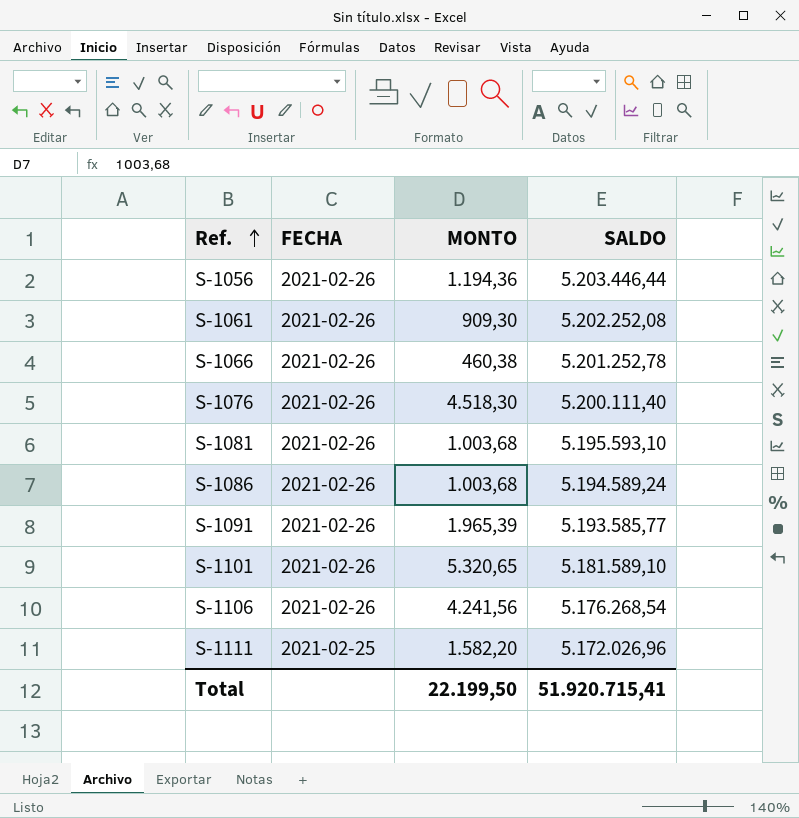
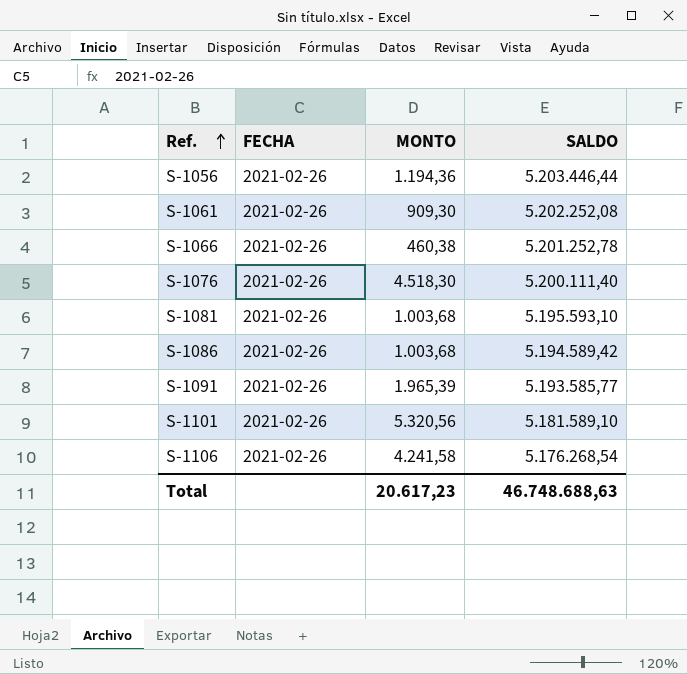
row S-1111: 2021-02-25 | 1.582,20 | 5.172.026,96 -> none
S-1086 | SALDO: 5.194.589,24 -> 5.194.589,42
S-1101 | MONTO: 5.320,65 -> 5.320,56
S-1106 | MONTO: 4.241,56 -> 4.241,58
Total | MONTO: 22.199,50 -> 20.617,23
Total | SALDO: 51.920.715,41 -> 46.748.688,63

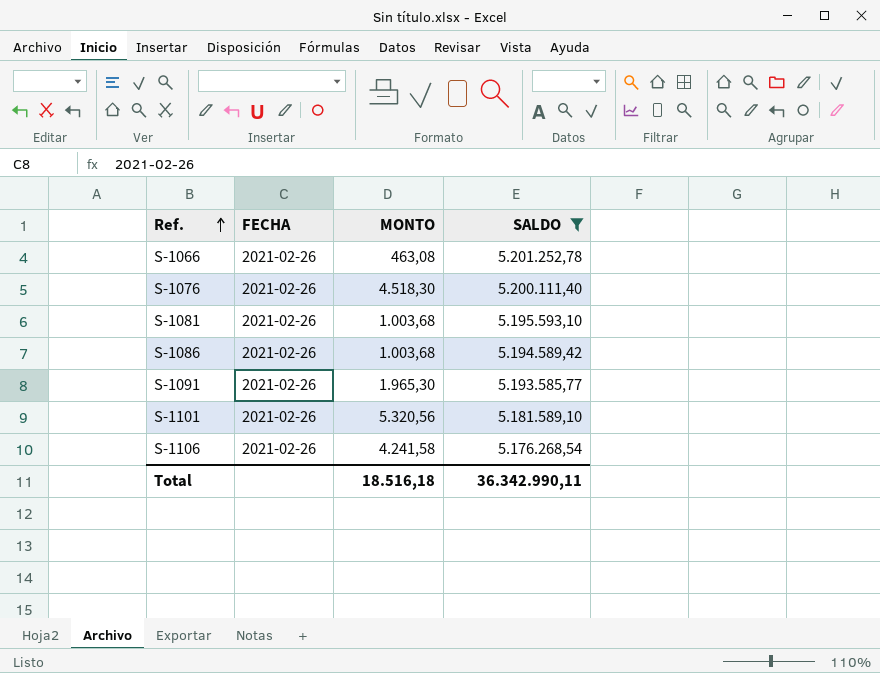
filter: none -> SALDO <= 5.201.252,78
S-1066 | MONTO: 460,38 -> 463,08
S-1091 | MONTO: 1.965,39 -> 1.965,30
Total | MONTO: 20.617,23 -> 18.516,18
Total | SALDO: 46.748.688,63 -> 36.342.990,11

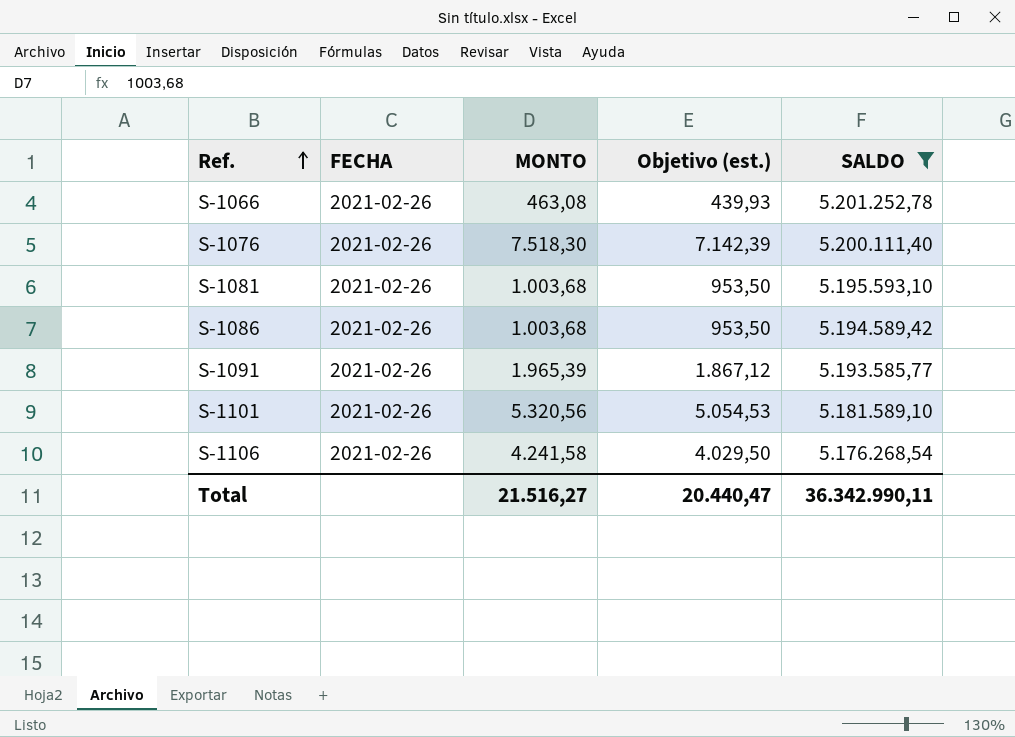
column Objetivo (est.) | formula: none -> [MONTO] * 0,95
S-1076 | MONTO: 4.518,30 -> 7.518,30
S-1091 | MONTO: 1.965,30 -> 1.965,39
Total | MONTO: 18.516,18 -> 21.516,27

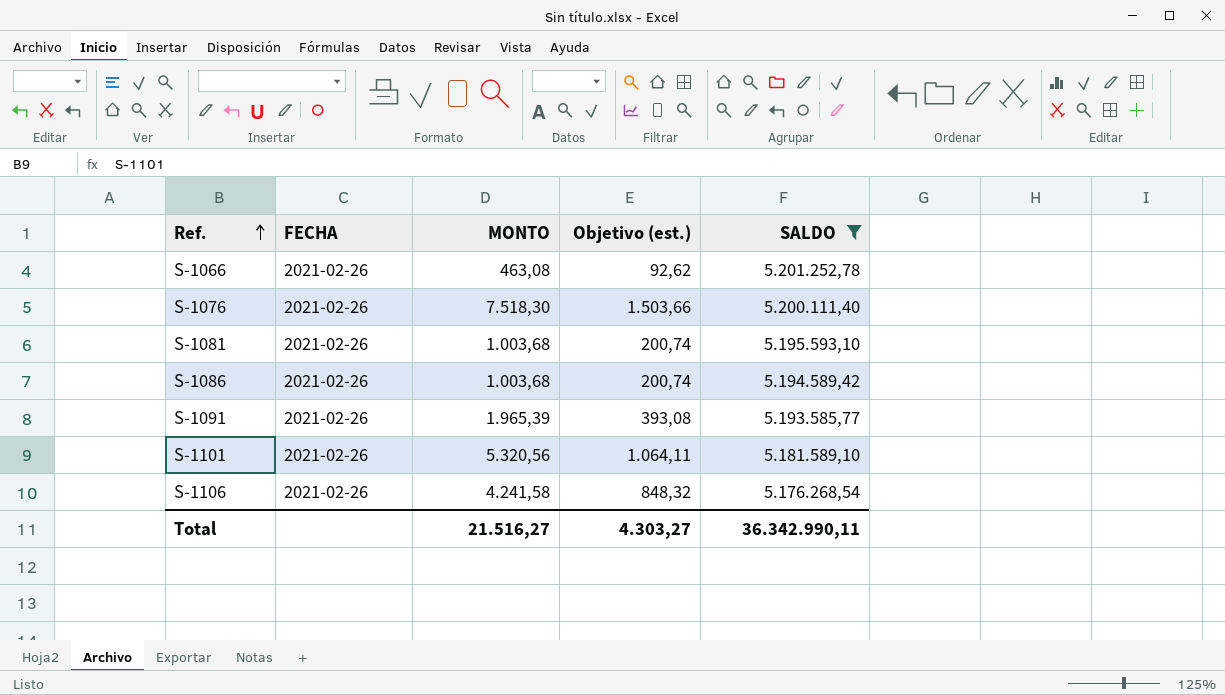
column Objetivo (est.) | formula: [MONTO] * 0,95 -> [MONTO] * 0,2
Total | Objetivo (est.): 20.440,47 -> 4.303,27

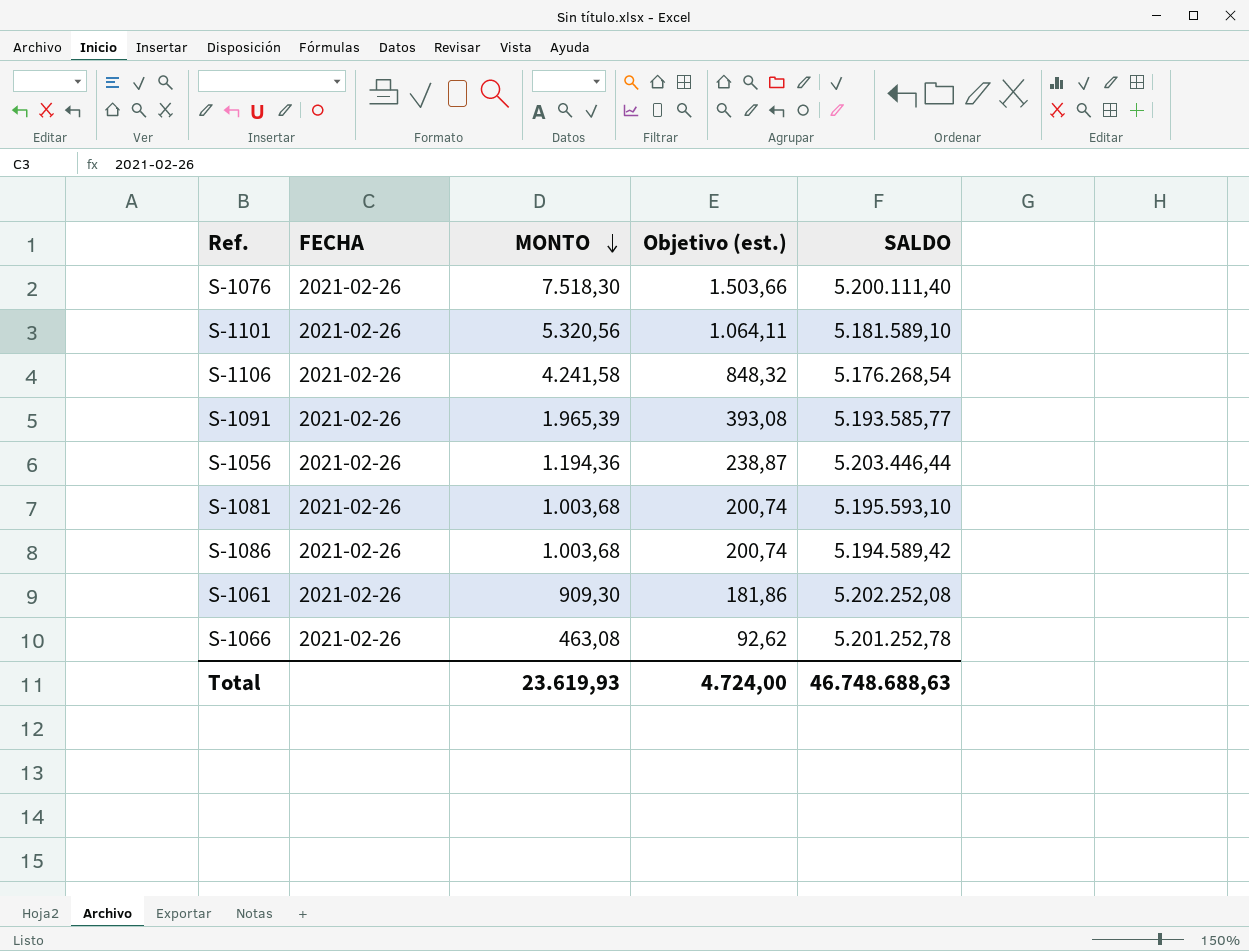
filter: SALDO <= 5.201.252,78 -> none
row order: Ref. ascending -> MONTO descending
Total | MONTO: 21.516,27 -> 23.619,93
Total | Objetivo (est.): 4.303,27 -> 4.724,00
Total | SALDO: 36.342.990,11 -> 46.748.688,63

